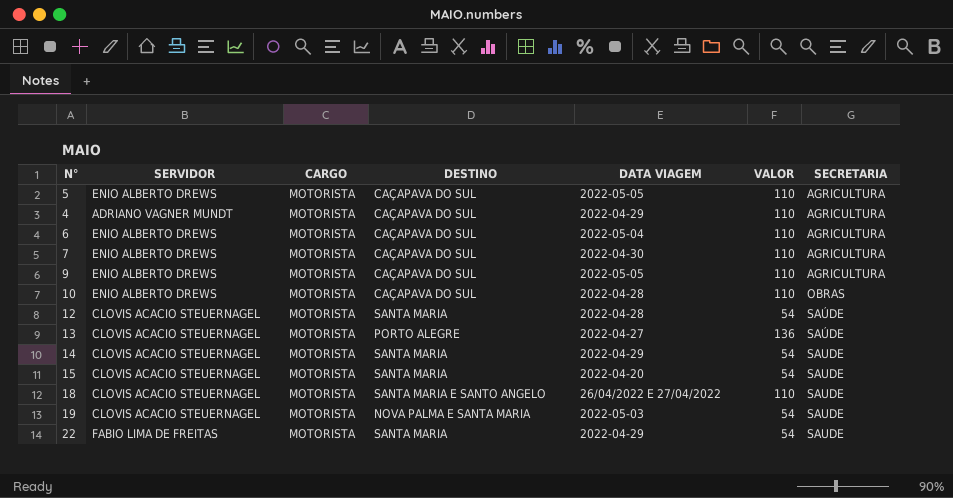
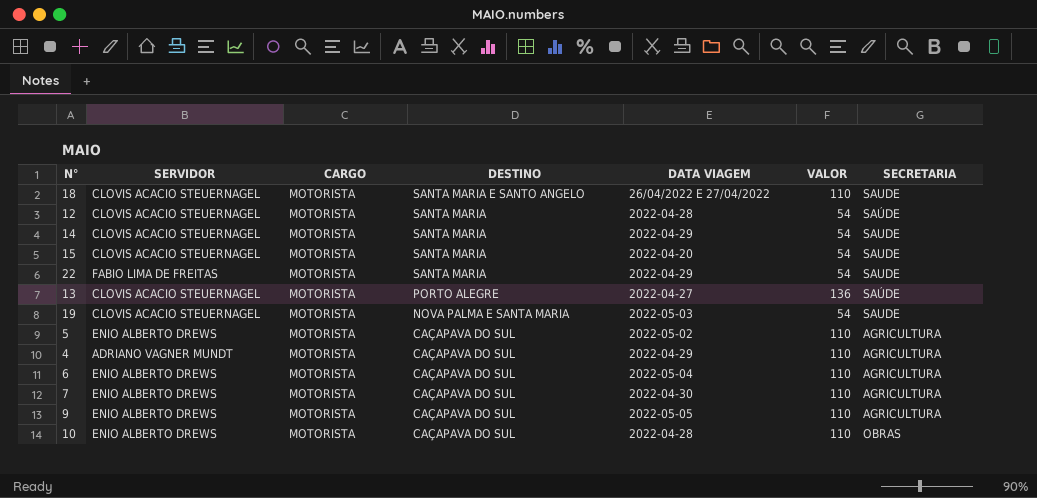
row order: SECRETARIA ascending -> DESTINO descending
5 | DATA VIAGEM: 2022-05-05 -> 2022-05-02

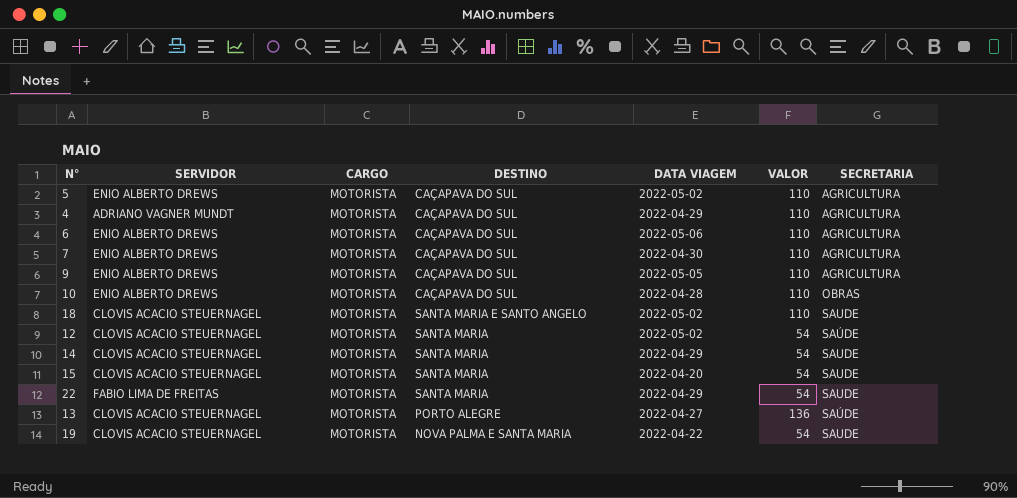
row order: DESTINO descending -> SECRETARIA ascending
6 | DATA VIAGEM: 2022-05-04 -> 2022-05-06
18 | DATA VIAGEM: 26/04/2022 E 27/04/2022 -> 2022-05-02
12 | DATA VIAGEM: 2022-04-28 -> 2022-05-02
19 | DATA VIAGEM: 2022-05-03 -> 2022-04-22

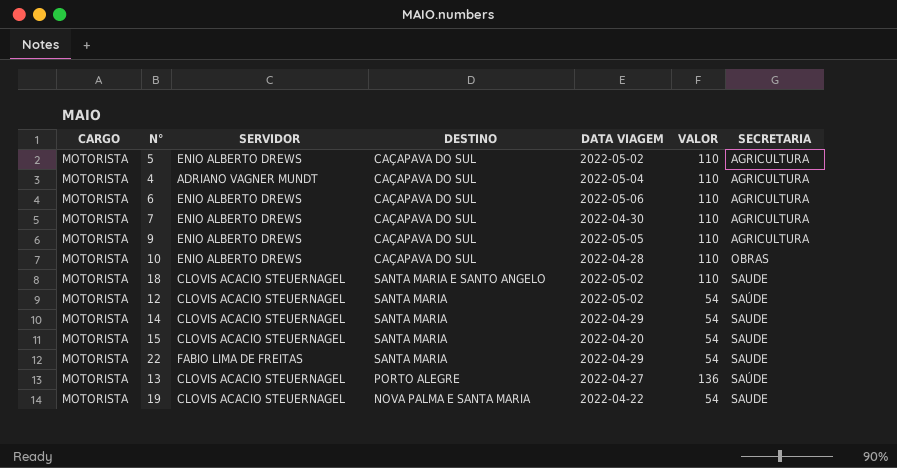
column CARGO | position: 3 -> 1
4 | DATA VIAGEM: 2022-04-29 -> 2022-05-04

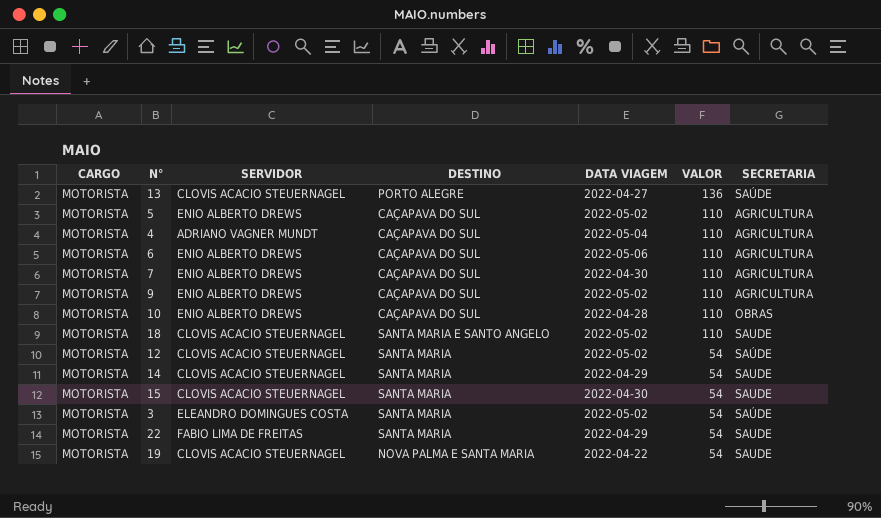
row order: SECRETARIA ascending -> VALOR descending
9 | DATA VIAGEM: 2022-05-05 -> 2022-05-02
15 | DATA VIAGEM: 2022-04-20 -> 2022-04-30
row 3: none -> MOTORISTA | ELEANDRO DOMINGUES COSTA | SANTA MARIA | 2022-05-02 | 54 | SAÚDE

